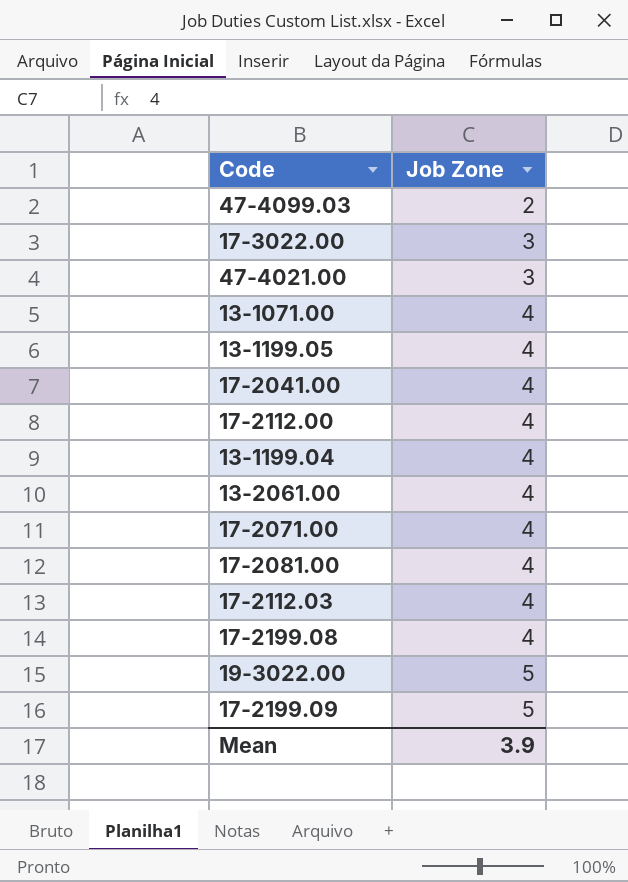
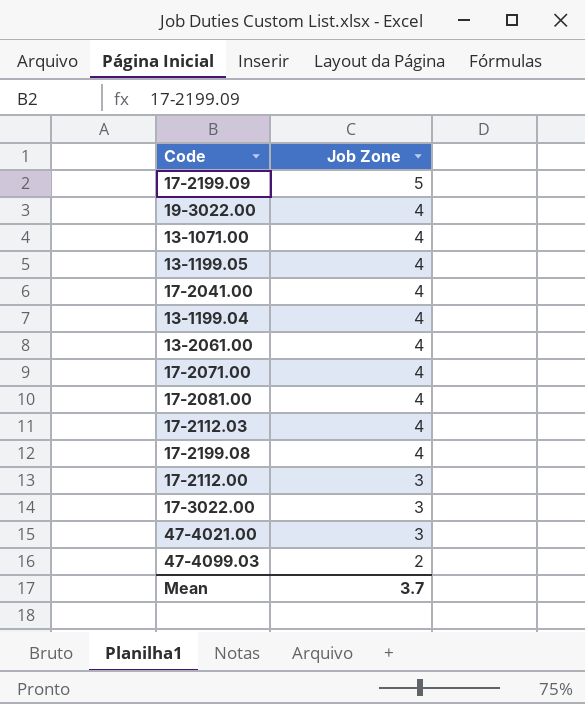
row order: Job Zone ascending -> Job Zone descending
19-3022.00 | Job Zone: 5 -> 4
17-2112.00 | Job Zone: 4 -> 3
Mean | Job Zone: 3.9 -> 3.7

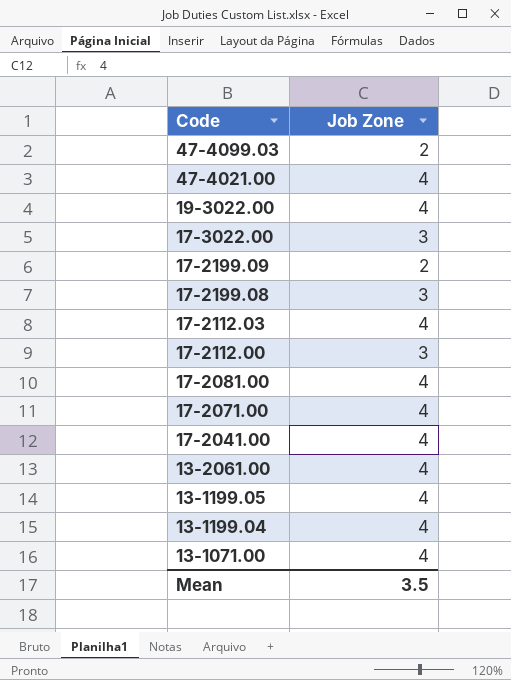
row order: Job Zone descending -> Code descending
47-4021.00 | Job Zone: 3 -> 4
17-2199.09 | Job Zone: 5 -> 2
17-2199.08 | Job Zone: 4 -> 3
Mean | Job Zone: 3.7 -> 3.5

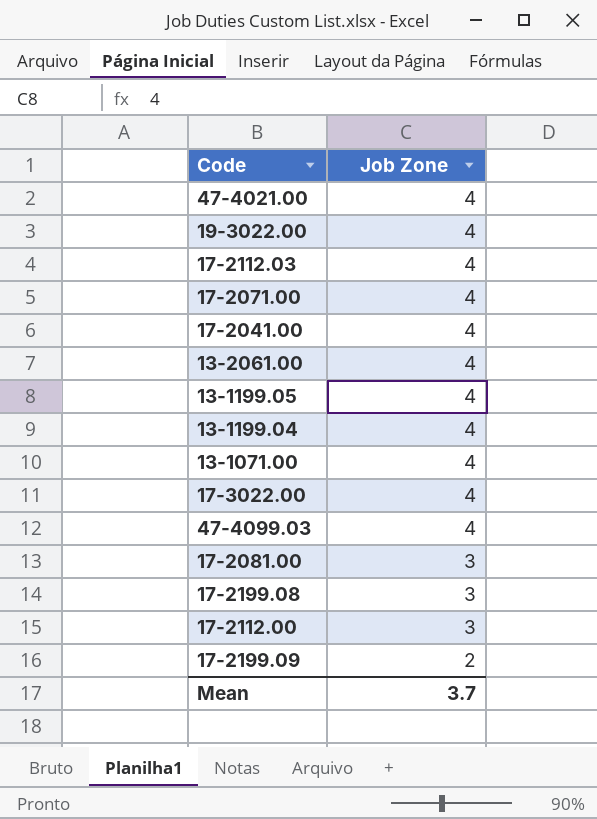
row order: Code descending -> Job Zone descending
17-3022.00 | Job Zone: 3 -> 4
47-4099.03 | Job Zone: 2 -> 4
17-2081.00 | Job Zone: 4 -> 3
Mean | Job Zone: 3.5 -> 3.7

